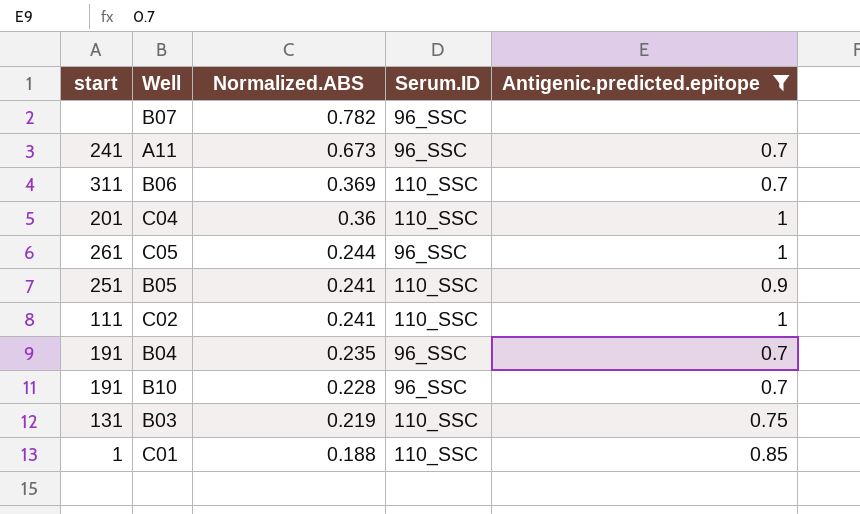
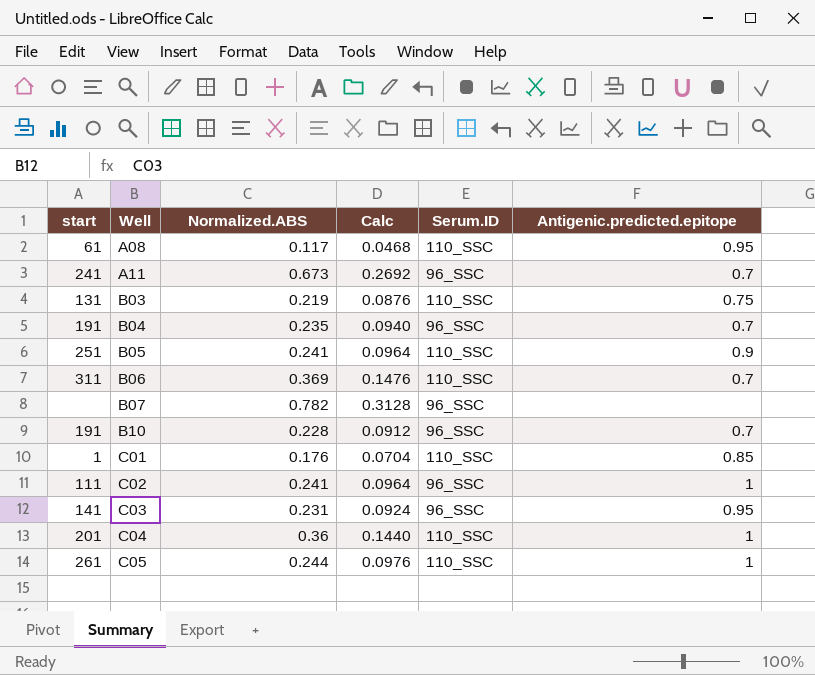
filter: Antigenic.predicted.epitope != 0.95 -> none
row order: Normalized.ABS descending -> Well ascending
column Calc | formula: none -> [Normalized.ABS] * 0.4
C01 | Normalized.ABS: 0.188 -> 0.176
C02 | Serum.ID: 110_SSC -> 96_SSC
C05 | Serum.ID: 96_SSC -> 110_SSC

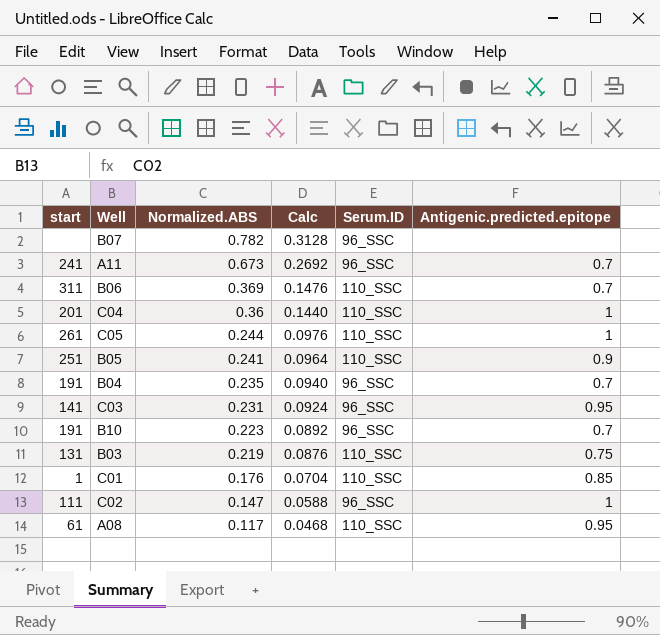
row order: Well ascending -> Normalized.ABS descending
B10 | Normalized.ABS: 0.228 -> 0.223
B10 | Calc: 0.0912 -> 0.0892
C02 | Normalized.ABS: 0.241 -> 0.147
C02 | Calc: 0.0964 -> 0.0588

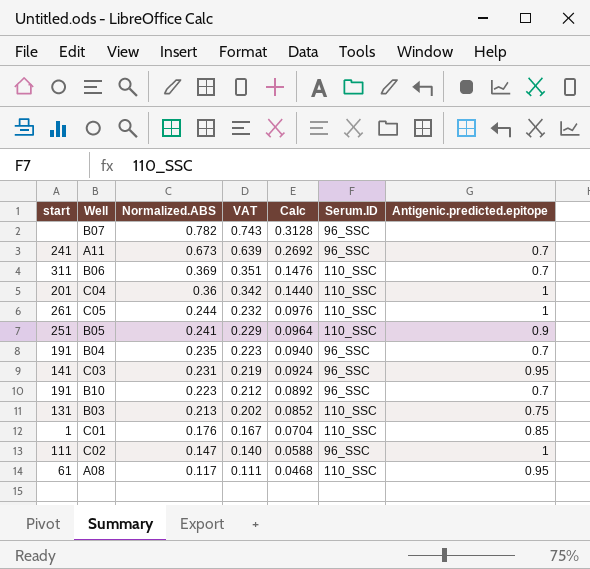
column VAT | formula: none -> [Normalized.ABS] * 0.95
B03 | Normalized.ABS: 0.219 -> 0.213
B03 | Calc: 0.0876 -> 0.0852

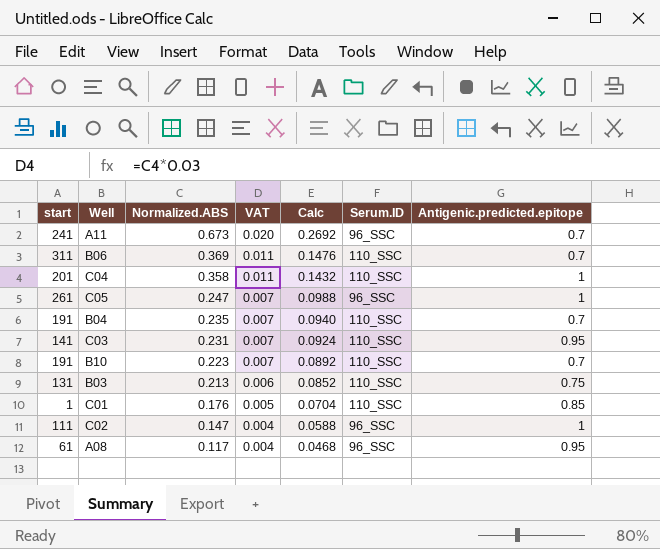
column VAT | formula: [Normalized.ABS] * 0.95 -> [Normalized.ABS] * 0.03
row B07: none | 0.782 | 0.743 | 0.3128 | 96_SSC | none -> none
row B05: 251 | 0.241 | 0.229 | 0.0964 | 110_SSC | 0.9 -> none
C04 | Normalized.ABS: 0.36 -> 0.358
C04 | Calc: 0.1440 -> 0.1432
C05 | Normalized.ABS: 0.244 -> 0.247
C05 | Calc: 0.0976 -> 0.0988
C05 | Serum.ID: 110_SSC -> 96_SSC
B04 | Serum.ID: 96_SSC -> 110_SSC
C03 | Serum.ID: 96_SSC -> 110_SSC
B10 | Serum.ID: 96_SSC -> 110_SSC
A08 | Serum.ID: 110_SSC -> 96_SSC

